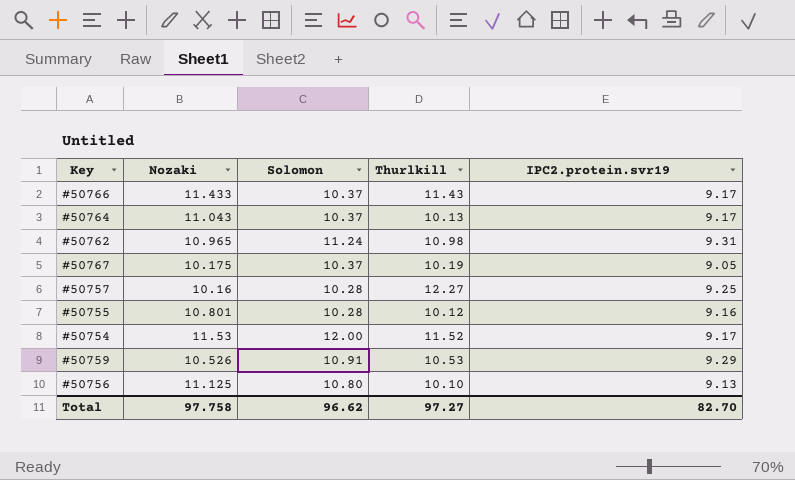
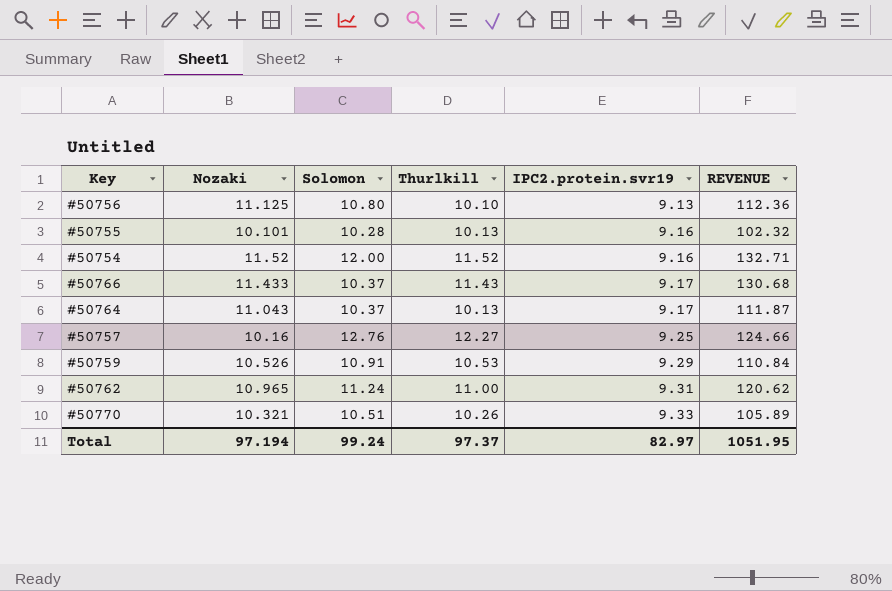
row order: none -> IPC2.protein.svr19 ascending
column REVENUE | formula: none -> [Nozaki] * [Thurlkill]
row #50767: 10.175 | 10.37 | 10.19 | 9.05 -> none
#50755 | Nozaki: 10.801 -> 10.101
#50755 | Thurlkill: 10.12 -> 10.13
#50754 | Nozaki: 11.53 -> 11.52
#50754 | IPC2.protein.svr19: 9.17 -> 9.16
#50757 | Solomon: 10.28 -> 12.76
#50762 | Thurlkill: 10.98 -> 11.00
row #50770: none -> 10.321 | 10.51 | 10.26 | 9.33 | 105.89
Total | Nozaki: 97.758 -> 97.194
Total | Solomon: 96.62 -> 99.24
Total | Thurlkill: 97.27 -> 97.37
Total | IPC2.protein.svr19: 82.70 -> 82.97

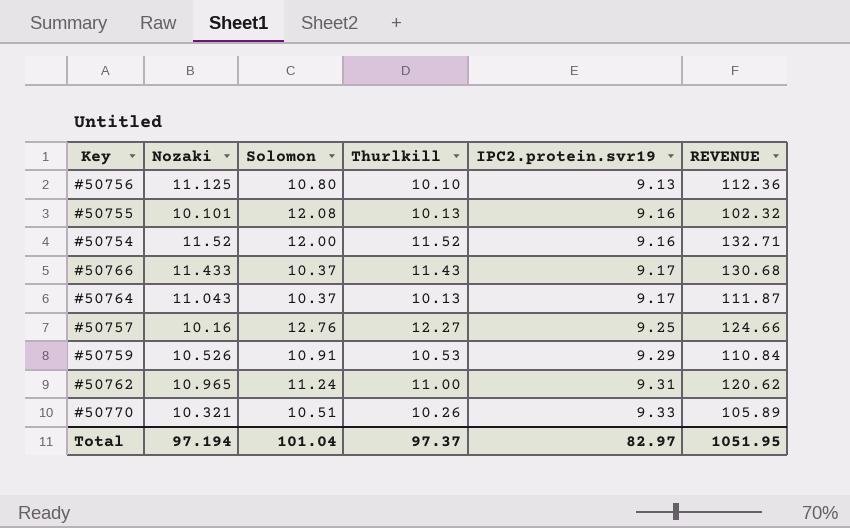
#50755 | Solomon: 10.28 -> 12.08
Total | Solomon: 99.24 -> 101.04

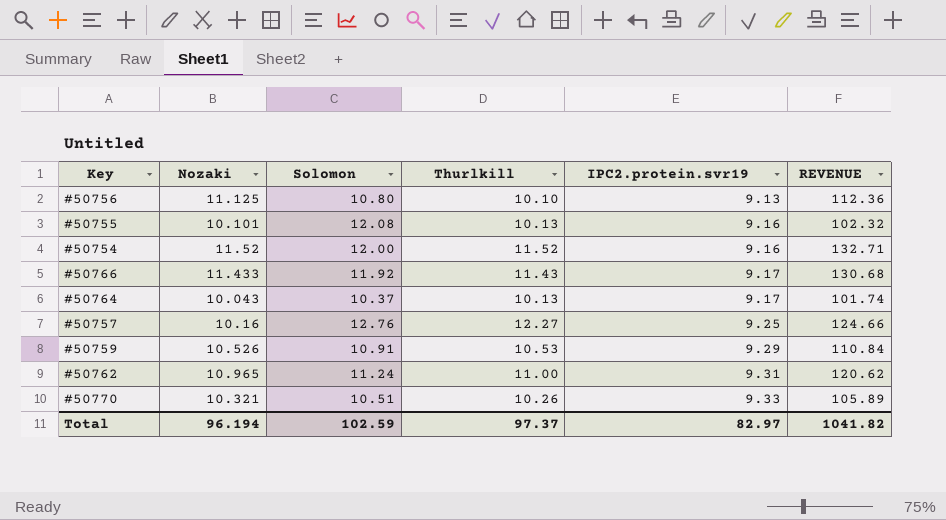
#50766 | Solomon: 10.37 -> 11.92
#50764 | Nozaki: 11.043 -> 10.043
#50764 | REVENUE: 111.87 -> 101.74
Total | Nozaki: 97.194 -> 96.194
Total | Solomon: 101.04 -> 102.59
Total | REVENUE: 1051.95 -> 1041.82

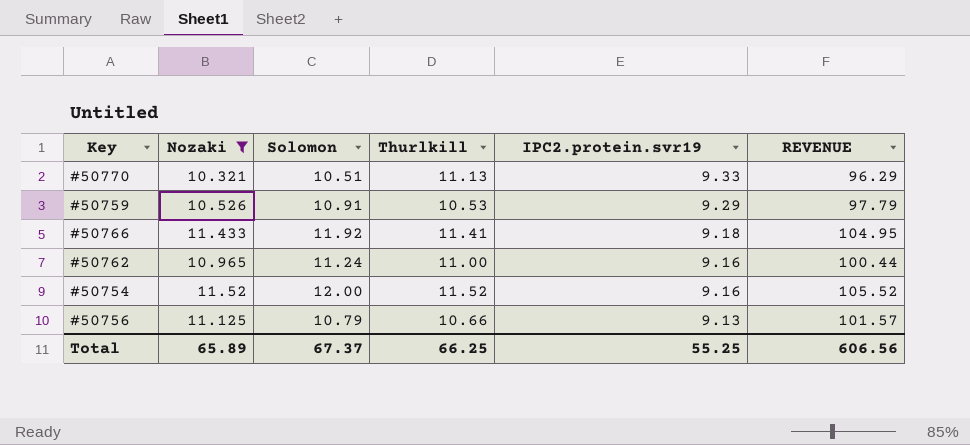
filter: none -> Nozaki >= 10.321
row order: IPC2.protein.svr19 ascending -> IPC2.protein.svr19 descending
column REVENUE | formula: [Nozaki] * [Thurlkill] -> [Nozaki] * [IPC2.protein.svr19]
#50770 | Thurlkill: 10.26 -> 11.13
#50766 | Thurlkill: 11.43 -> 11.41
#50766 | IPC2.protein.svr19: 9.17 -> 9.18
#50762 | IPC2.protein.svr19: 9.31 -> 9.16
#50756 | Solomon: 10.80 -> 10.79
#50756 | Thurlkill: 10.10 -> 10.66
Total | Nozaki: 96.194 -> 65.89
Total | Solomon: 102.59 -> 67.37
Total | Thurlkill: 97.37 -> 66.25
Total | IPC2.protein.svr19: 82.97 -> 55.25
Total | REVENUE: 1041.82 -> 606.56

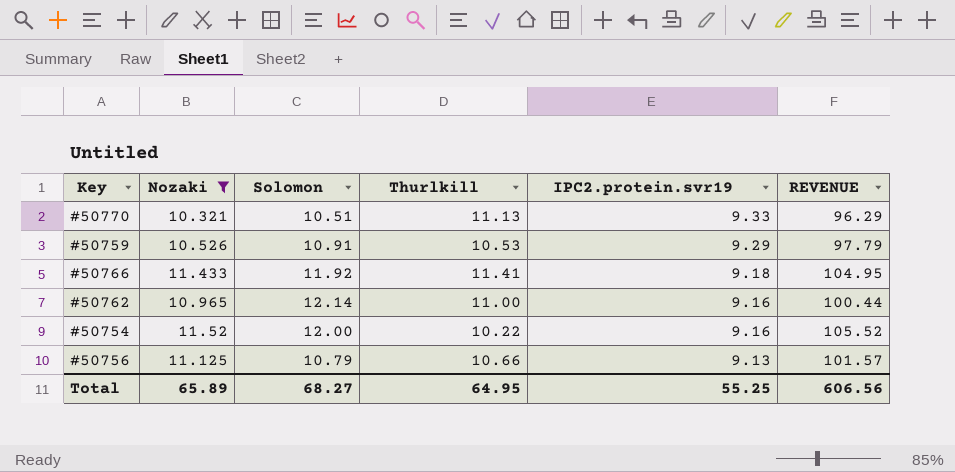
#50762 | Solomon: 11.24 -> 12.14
#50754 | Thurlkill: 11.52 -> 10.22
Total | Solomon: 67.37 -> 68.27
Total | Thurlkill: 66.25 -> 64.95

